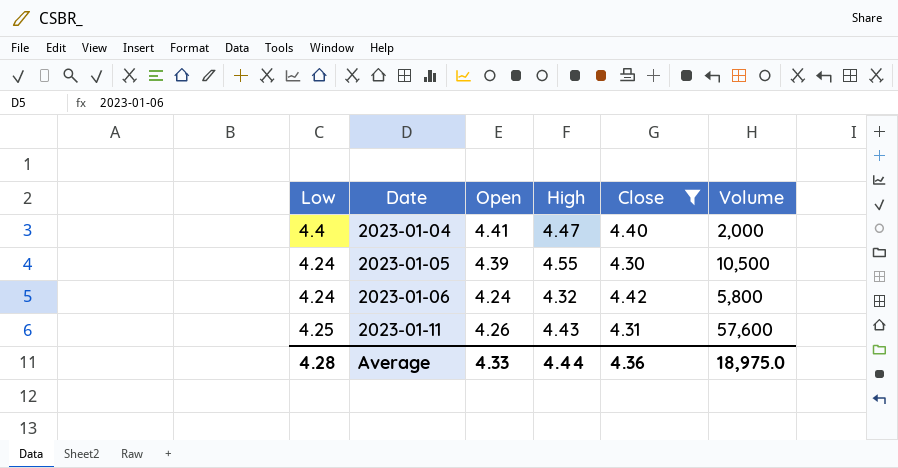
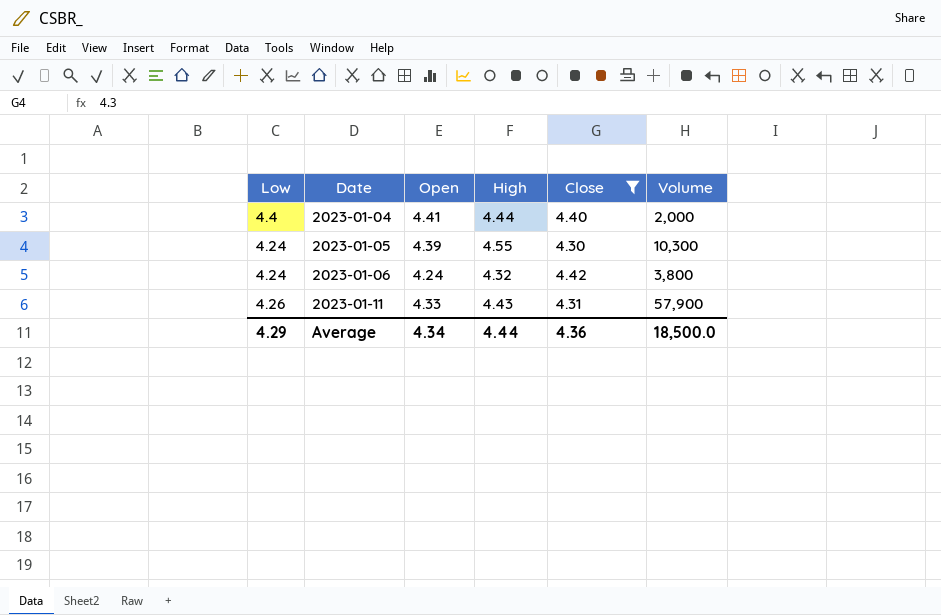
2023-01-04 | High: 4.47 -> 4.44
2023-01-05 | Volume: 10,500 -> 10,300
2023-01-06 | Volume: 5,800 -> 3,800
2023-01-11 | Low: 4.25 -> 4.26
2023-01-11 | Open: 4.26 -> 4.33
2023-01-11 | Volume: 57,600 -> 57,900
Average | Low: 4.28 -> 4.29
Average | Open: 4.33 -> 4.34
Average | Volume: 18,975.0 -> 18,500.0

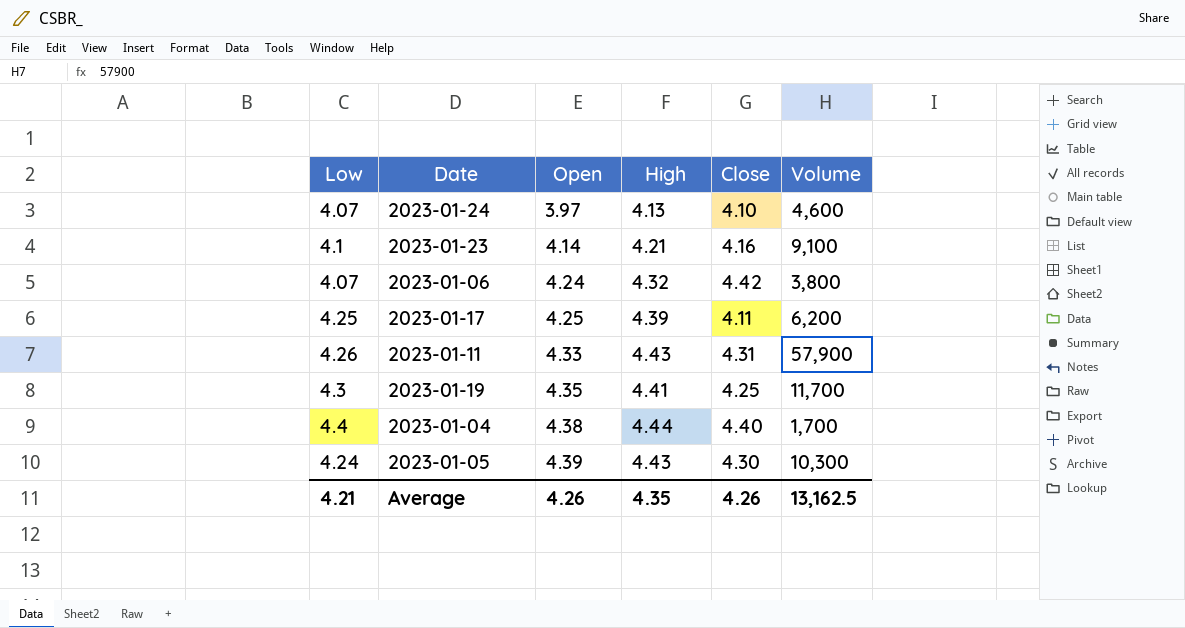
filter: Close >= 4.30 -> none
row order: Date ascending -> Open ascending
2023-01-06 | Low: 4.24 -> 4.07
2023-01-04 | Open: 4.41 -> 4.38
2023-01-04 | Volume: 2,000 -> 1,700
2023-01-05 | High: 4.55 -> 4.43
Average | Low: 4.29 -> 4.21
Average | Open: 4.34 -> 4.26
Average | High: 4.44 -> 4.35
Average | Close: 4.36 -> 4.26
Average | Volume: 18,500.0 -> 13,162.5

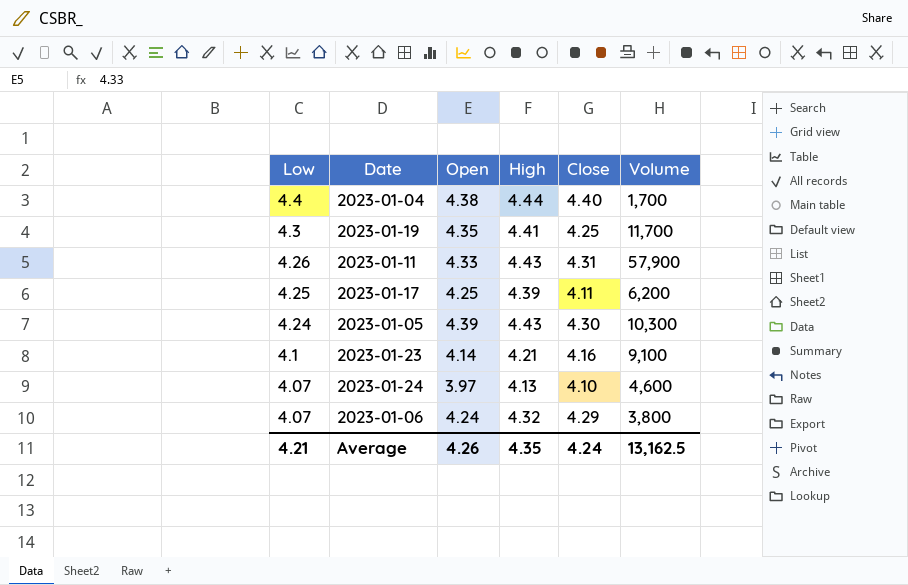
row order: Open ascending -> Low descending
2023-01-06 | Close: 4.42 -> 4.29
Average | Close: 4.26 -> 4.24

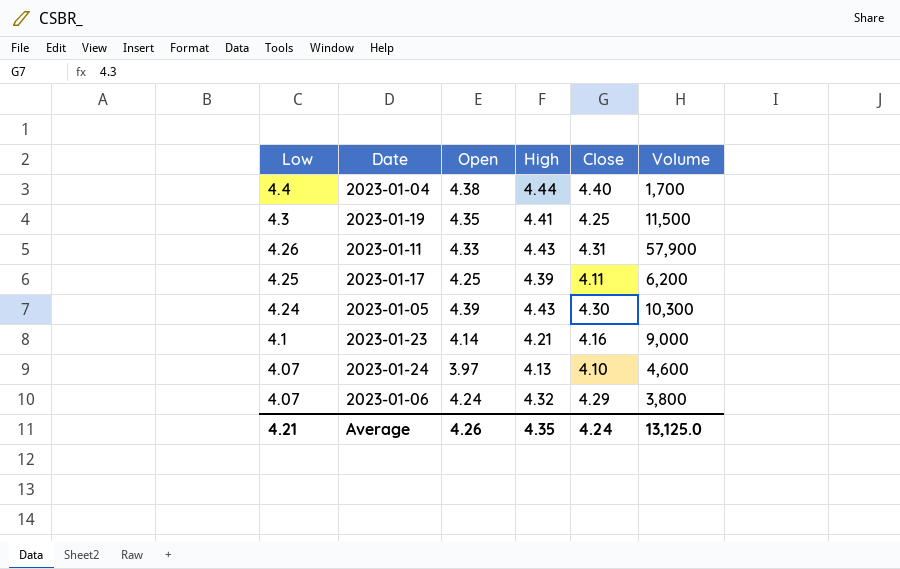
2023-01-19 | Volume: 11,700 -> 11,500
2023-01-23 | Volume: 9,100 -> 9,000
Average | Volume: 13,162.5 -> 13,125.0

